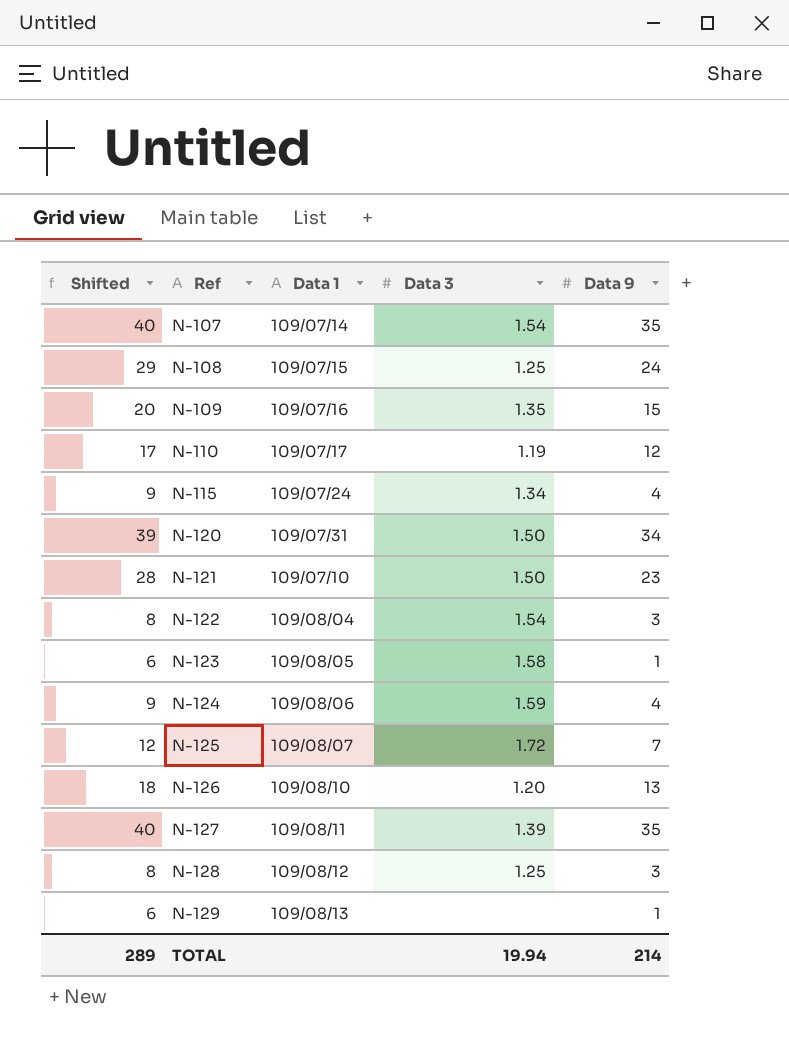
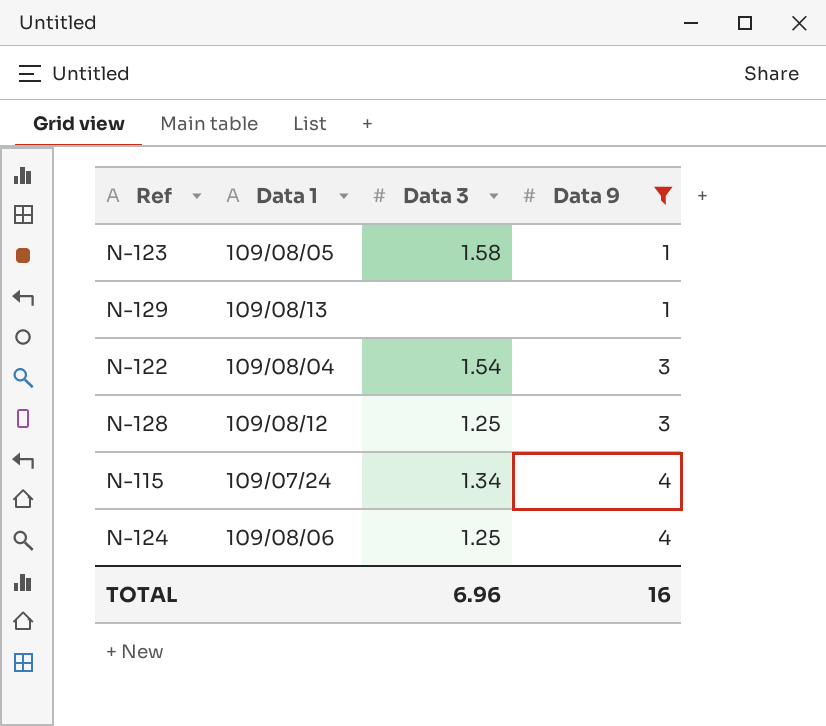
filter: none -> Data 9 <= 4
row order: Ref ascending -> Data 9 ascending
column Shifted | formula: [Data 9] + 5 -> none
N-124 | Data 3: 1.59 -> 1.25
TOTAL | Data 3: 19.94 -> 6.96
TOTAL | Data 9: 214 -> 16

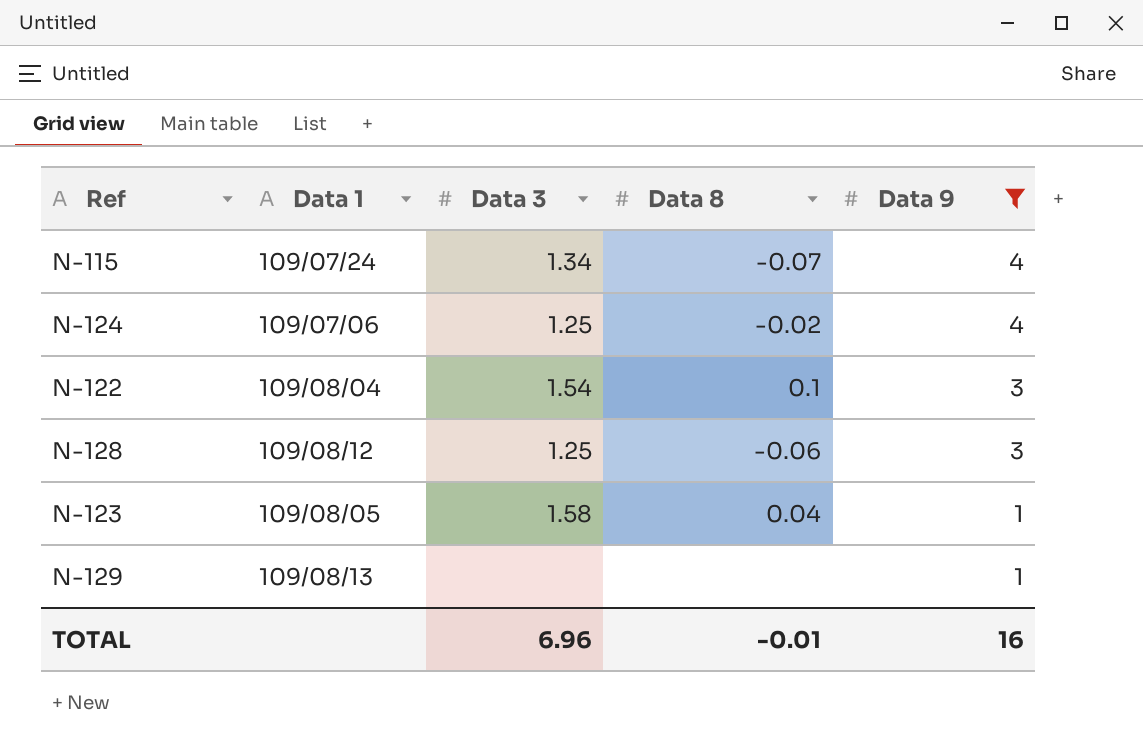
row order: Data 9 ascending -> Data 9 descending
column Data 8 | position: none -> 4
N-124 | Data 1: 109/08/06 -> 109/07/06

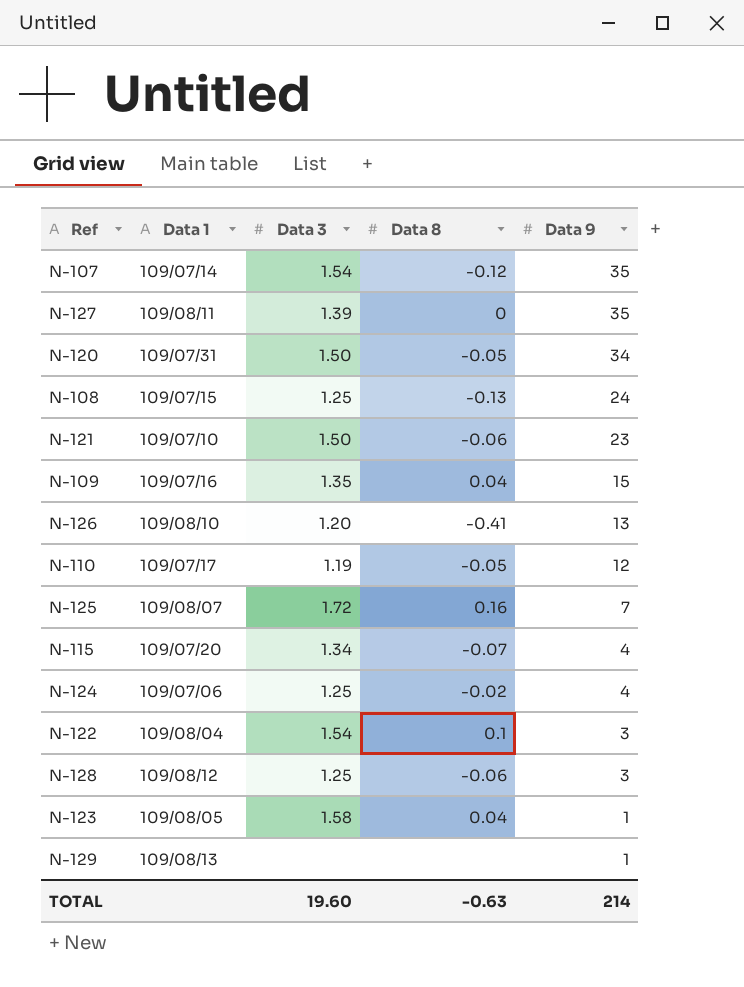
filter: Data 9 <= 4 -> none
N-115 | Data 1: 109/07/24 -> 109/07/20
TOTAL | Data 3: 6.96 -> 19.60
TOTAL | Data 8: -0.01 -> -0.63
TOTAL | Data 9: 16 -> 214

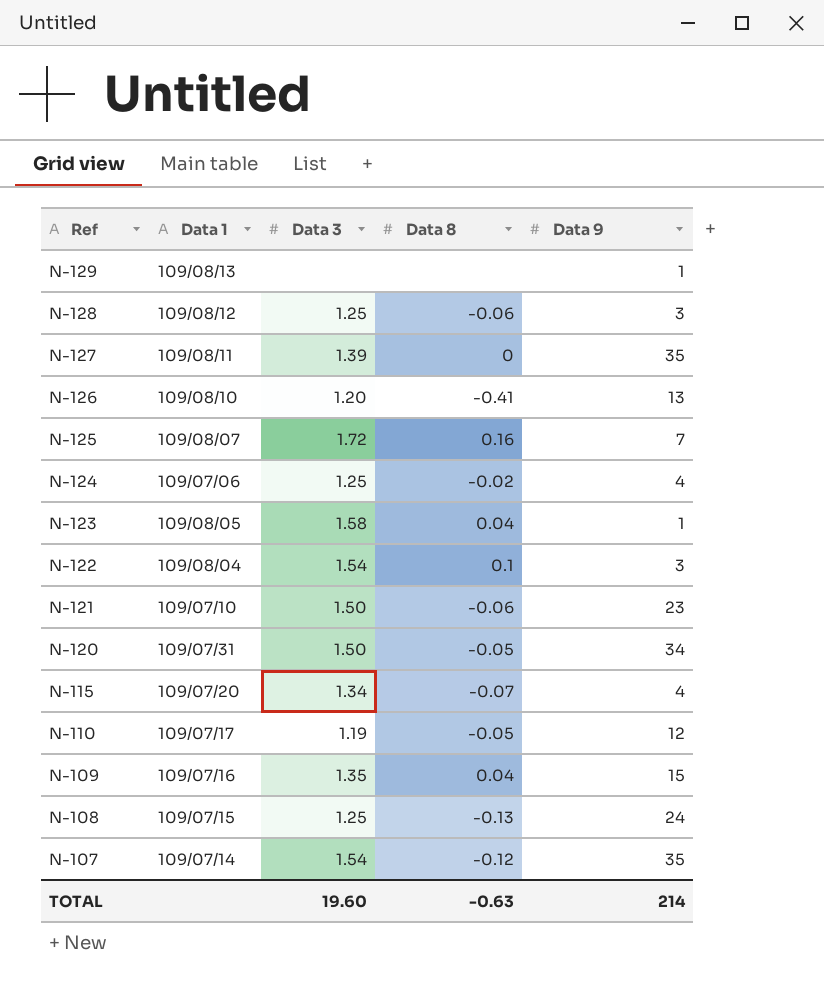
row order: Data 9 descending -> Ref descending

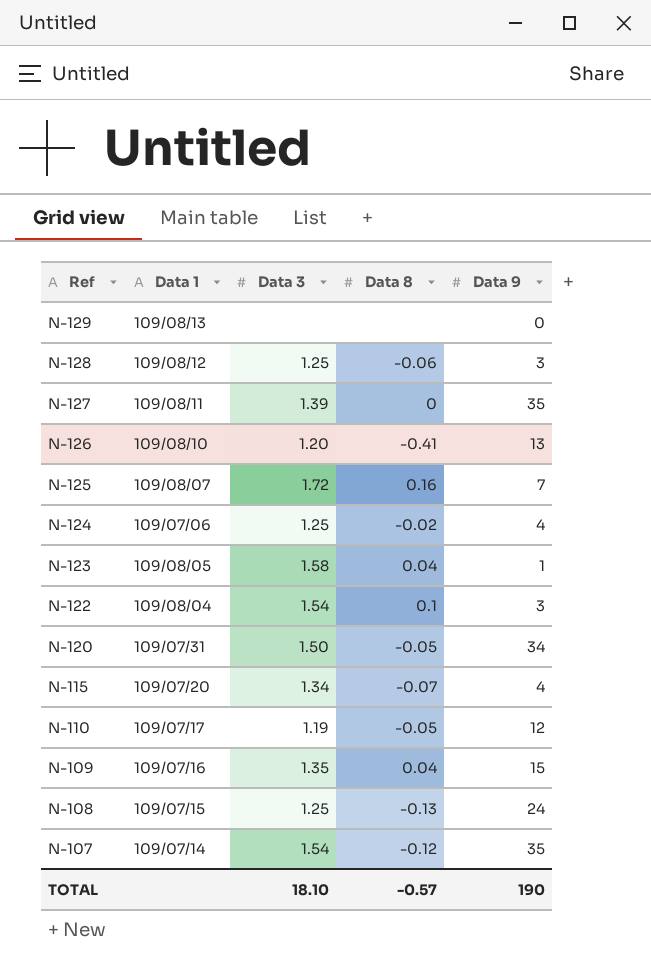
row N-121: 109/07/10 | 1.50 | -0.06 | 23 -> none
N-129 | Data 9: 1 -> 0
TOTAL | Data 3: 19.60 -> 18.10
TOTAL | Data 8: -0.63 -> -0.57
TOTAL | Data 9: 214 -> 190

